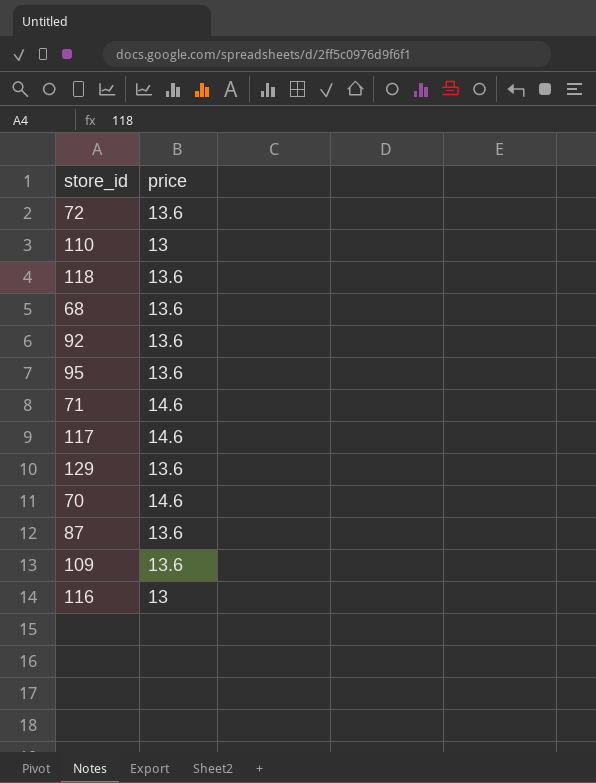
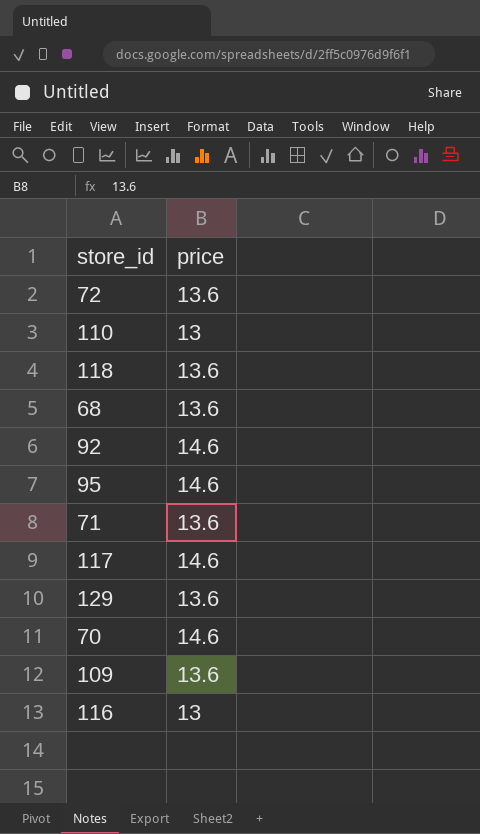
row 87: 13.6 -> none
92 | price: 13.6 -> 14.6
95 | price: 13.6 -> 14.6
71 | price: 14.6 -> 13.6

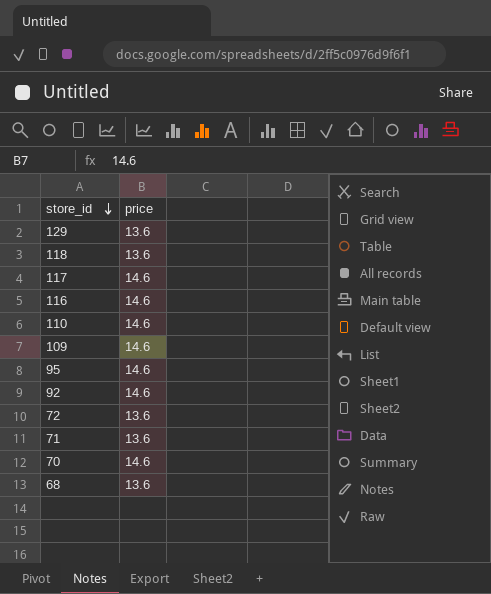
row order: none -> store_id descending
116 | price: 13 -> 14.6
110 | price: 13 -> 14.6
109 | price: 13.6 -> 14.6

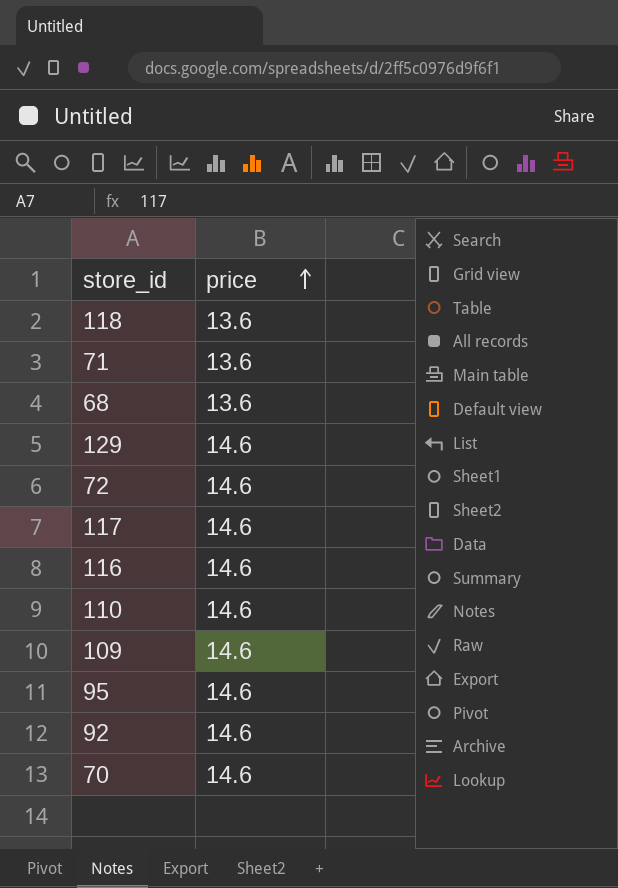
row order: store_id descending -> price ascending
129 | price: 13.6 -> 14.6
72 | price: 13.6 -> 14.6

